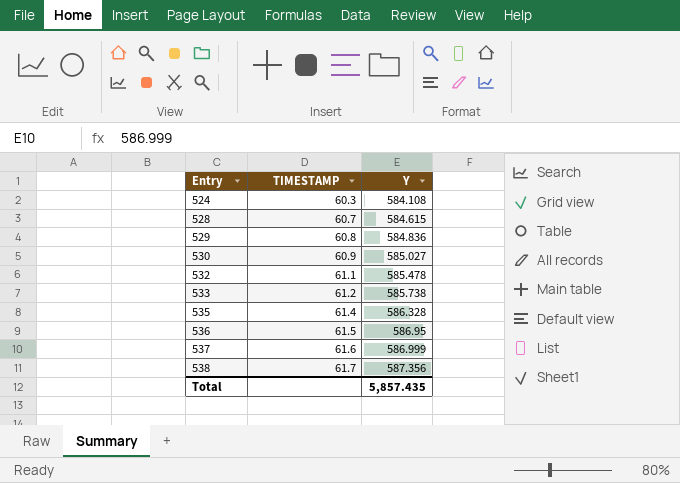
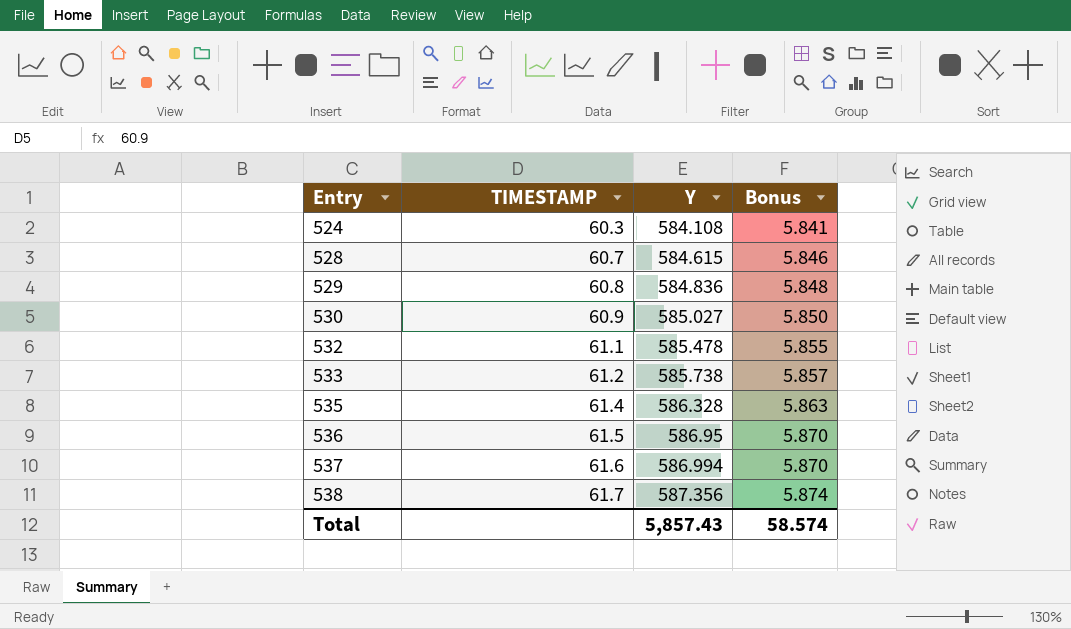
column Bonus | formula: none -> [Y] * 0.01
537 | Y: 586.999 -> 586.994
Total | Y: 5,857.435 -> 5,857.43

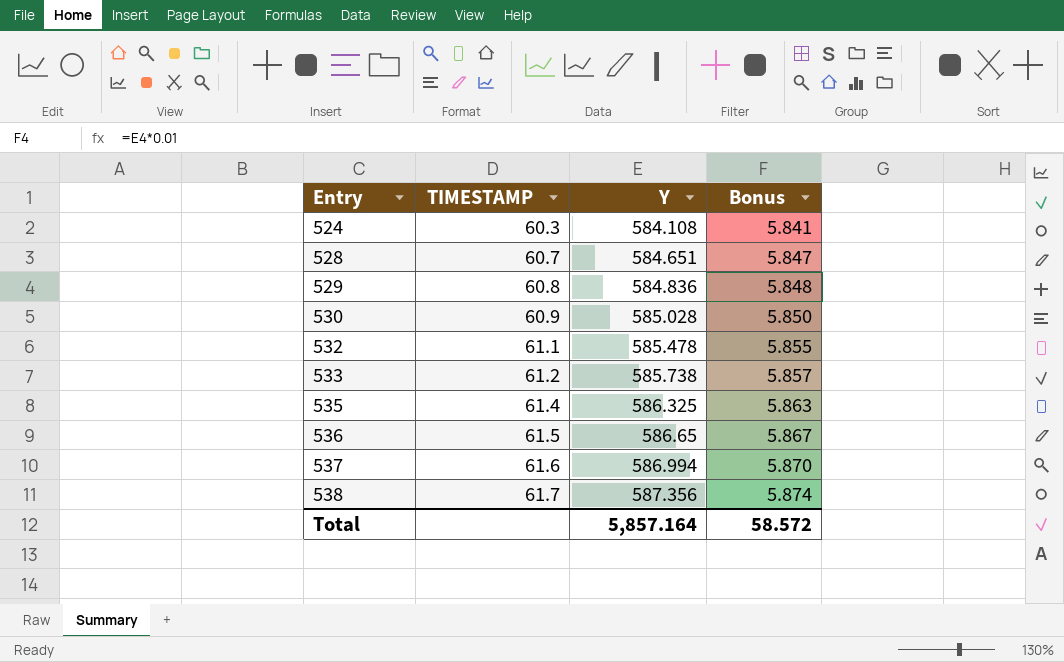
528 | Y: 584.615 -> 584.651
528 | Bonus: 5.846 -> 5.847
530 | Y: 585.027 -> 585.028
535 | Y: 586.328 -> 586.325
536 | Y: 586.95 -> 586.65
536 | Bonus: 5.870 -> 5.867
Total | Y: 5,857.43 -> 5,857.164
Total | Bonus: 58.574 -> 58.572

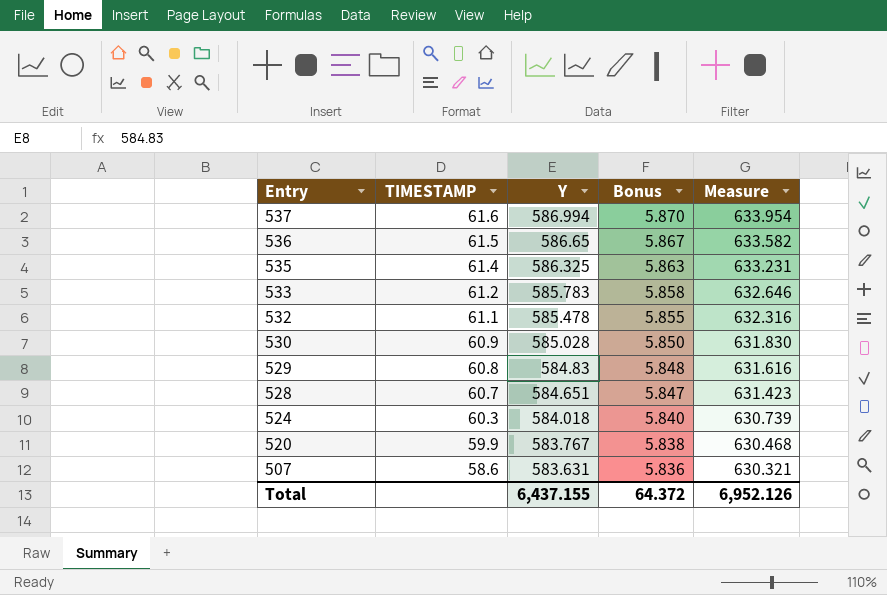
row order: Entry ascending -> Entry descending
column Measure | formula: none -> [Y] * 1.08
row 538: 61.7 | 587.356 | 5.874 -> none
533 | Y: 585.738 -> 585.783
533 | Bonus: 5.857 -> 5.858
529 | Y: 584.836 -> 584.83
524 | Y: 584.108 -> 584.018
524 | Bonus: 5.841 -> 5.840
row 520: none -> 59.9 | 583.767 | 5.838 | 630.468
row 507: none -> 58.6 | 583.631 | 5.836 | 630.321
Total | Y: 5,857.164 -> 6,437.155
Total | Bonus: 58.572 -> 64.372

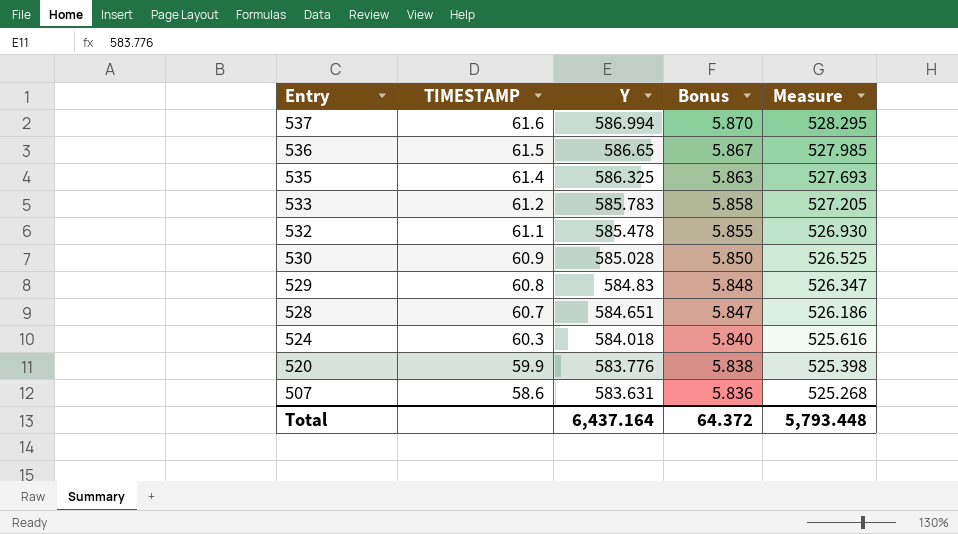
column Measure | formula: [Y] * 1.08 -> [Y] * 0.9
520 | Y: 583.767 -> 583.776
Total | Y: 6,437.155 -> 6,437.164
Total | Measure: 6,952.126 -> 5,793.448

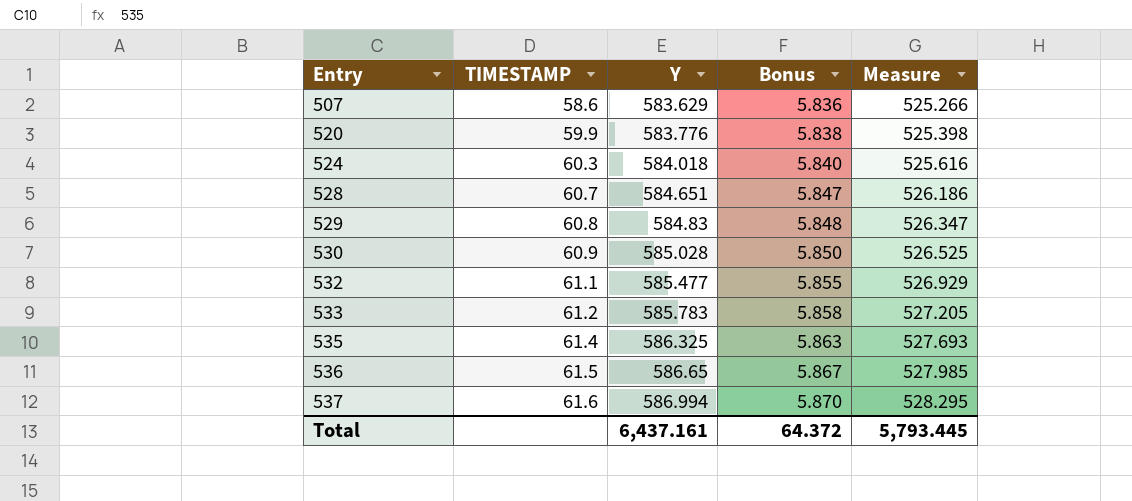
row order: Entry descending -> Entry ascending
507 | Y: 583.631 -> 583.629
507 | Measure: 525.268 -> 525.266
532 | Y: 585.478 -> 585.477
532 | Measure: 526.930 -> 526.929
Total | Y: 6,437.164 -> 6,437.161
Total | Measure: 5,793.448 -> 5,793.445

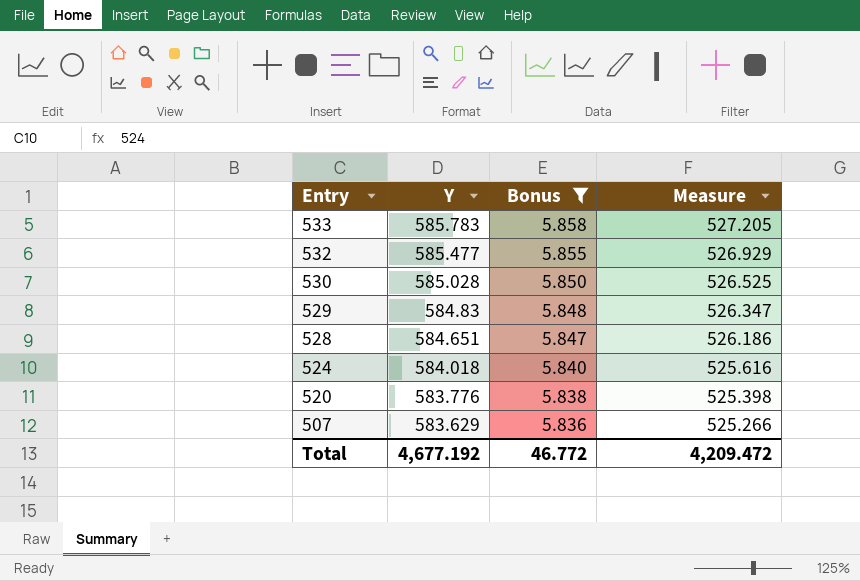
filter: none -> Bonus <= 5.858
row order: Entry ascending -> Entry descending
column TIMESTAMP | position: 2 -> none
Total | Y: 6,437.161 -> 4,677.192
Total | Bonus: 64.372 -> 46.772
Total | Measure: 5,793.445 -> 4,209.472

